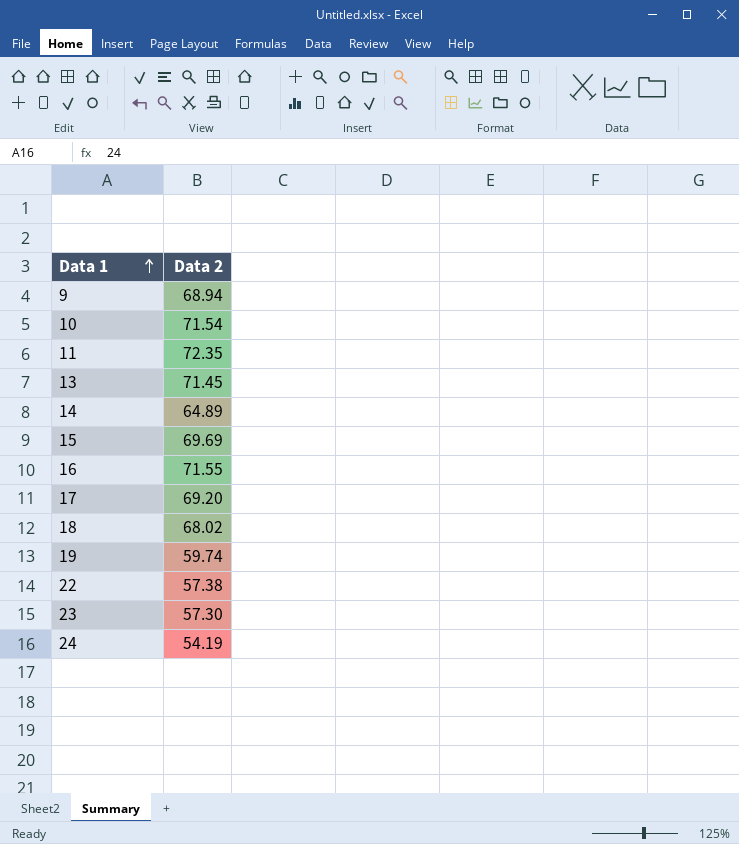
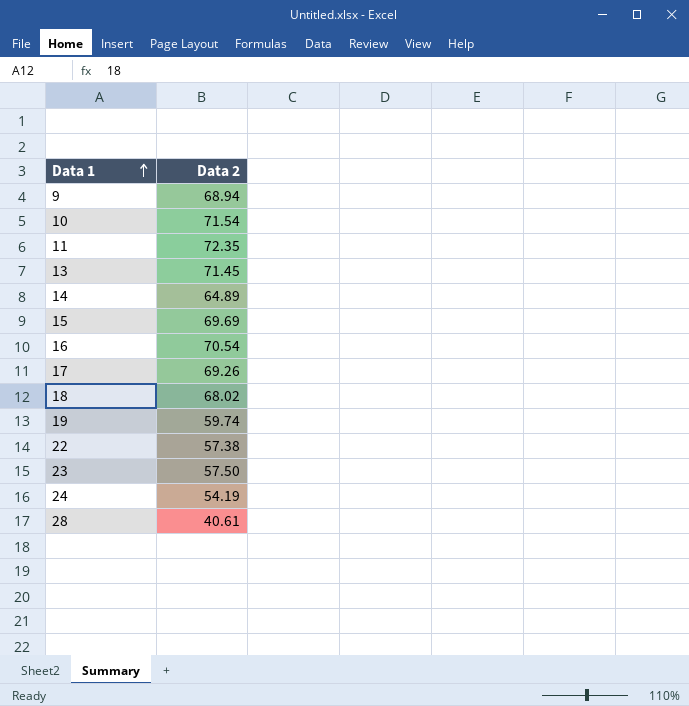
16 | Data 2: 71.55 -> 70.54
17 | Data 2: 69.20 -> 69.26
23 | Data 2: 57.30 -> 57.50
row 28: none -> 40.61

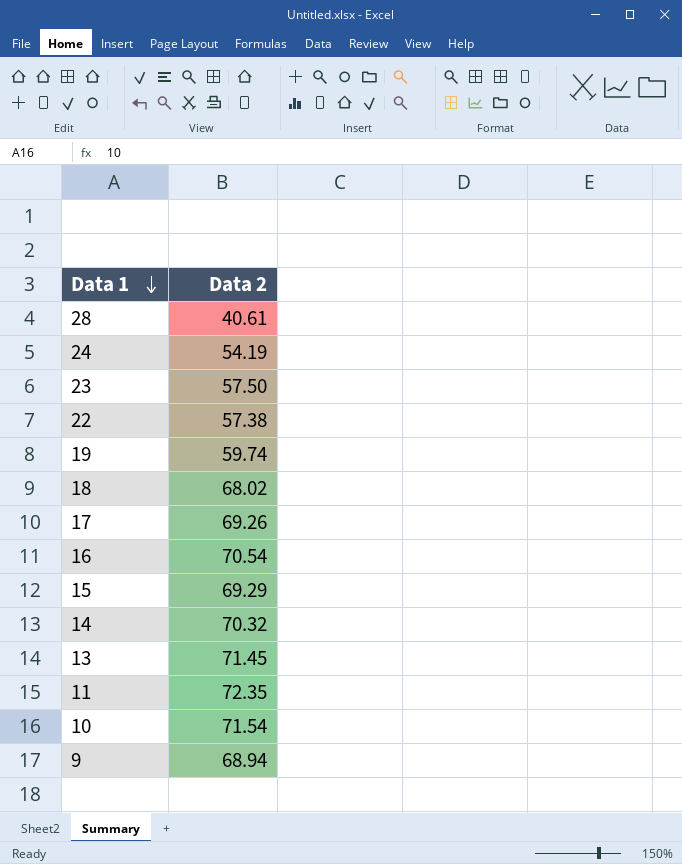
row order: Data 1 ascending -> Data 1 descending
15 | Data 2: 69.69 -> 69.29
14 | Data 2: 64.89 -> 70.32

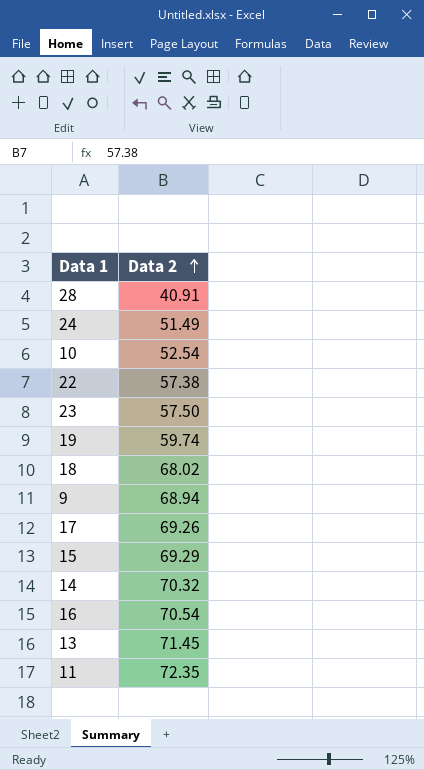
row order: Data 1 descending -> Data 2 ascending
28 | Data 2: 40.61 -> 40.91
24 | Data 2: 54.19 -> 51.49
10 | Data 2: 71.54 -> 52.54

